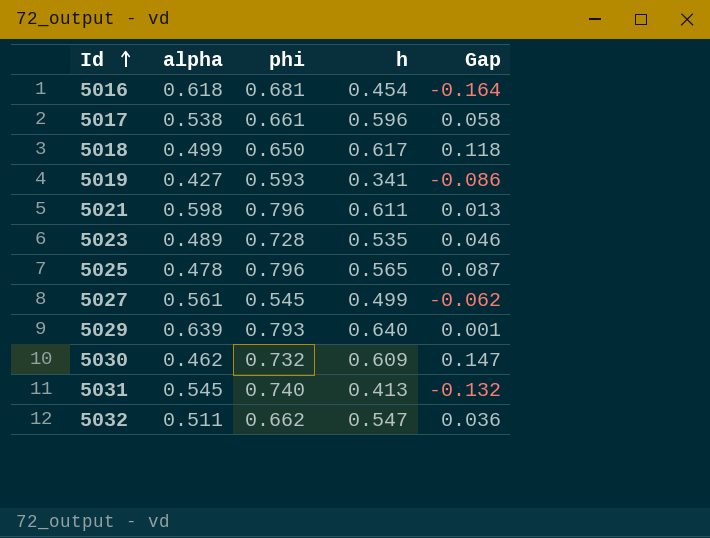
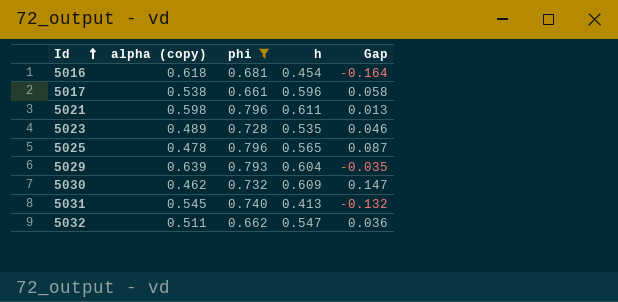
filter: none -> phi >= 0.661
column name: alpha -> alpha (copy)
5029 | h: 0.640 -> 0.604
5029 | Gap: 0.001 -> -0.035

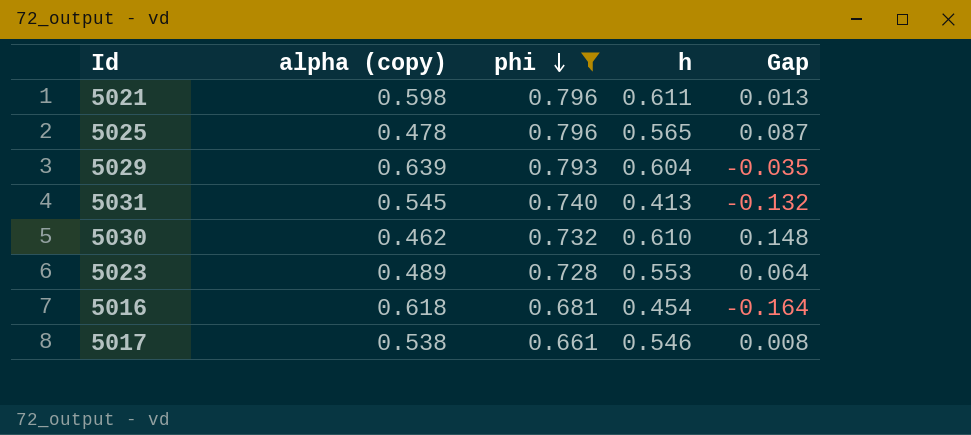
row order: Id ascending -> phi descending
row 5032: 0.511 | 0.662 | 0.547 | 0.036 -> none
5030 | h: 0.609 -> 0.610
5030 | Gap: 0.147 -> 0.148
5023 | h: 0.535 -> 0.553
5023 | Gap: 0.046 -> 0.064
5017 | h: 0.596 -> 0.546
5017 | Gap: 0.058 -> 0.008

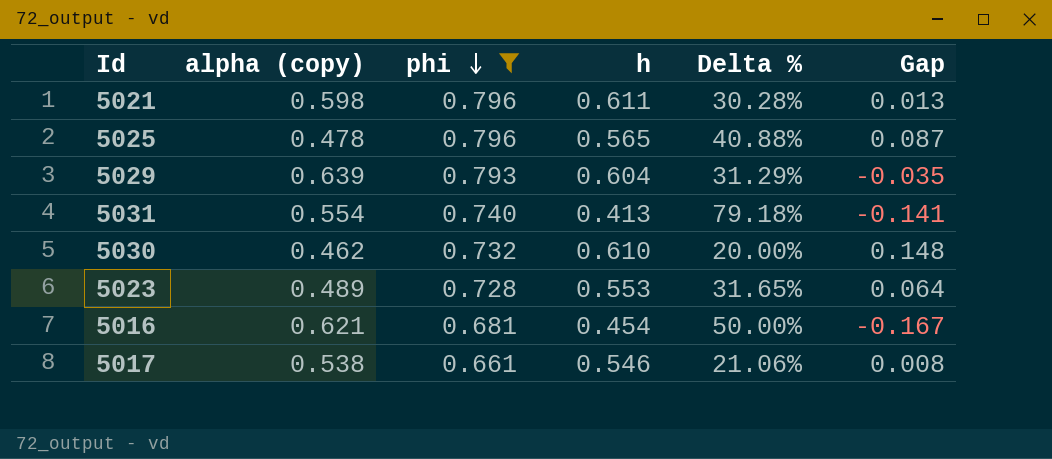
column Delta % | formula: none -> ([phi] - [h]) / [h]
5031 | alpha (copy): 0.545 -> 0.554
5031 | Gap: -0.132 -> -0.141
5016 | alpha (copy): 0.618 -> 0.621
5016 | Gap: -0.164 -> -0.167

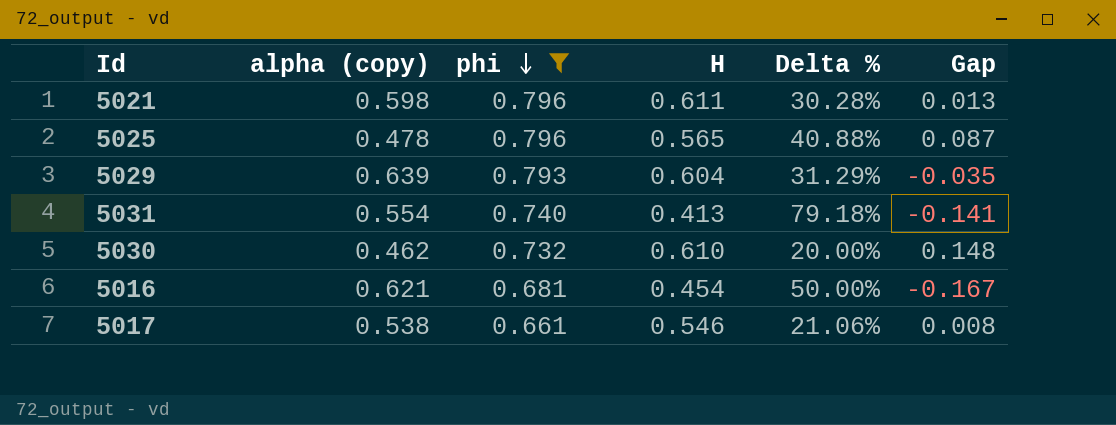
column name: h -> H
row 5023: 0.489 | 0.728 | 0.553 | 31.65% | 0.064 -> none

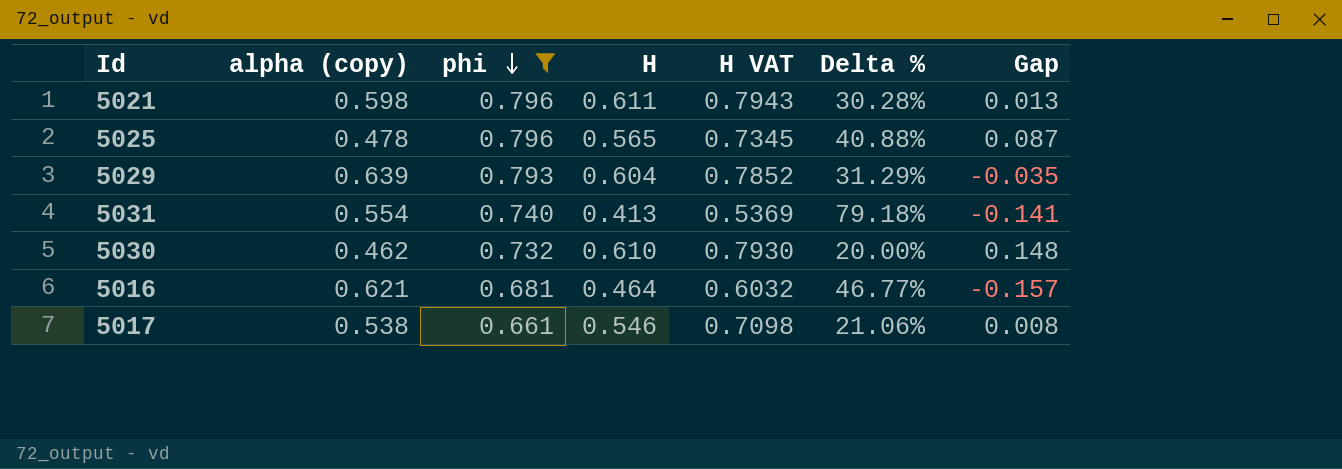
column H VAT | formula: none -> [H] * 1.3
5016 | H: 0.454 -> 0.464
5016 | Delta %: 50.00% -> 46.77%
5016 | Gap: -0.167 -> -0.157

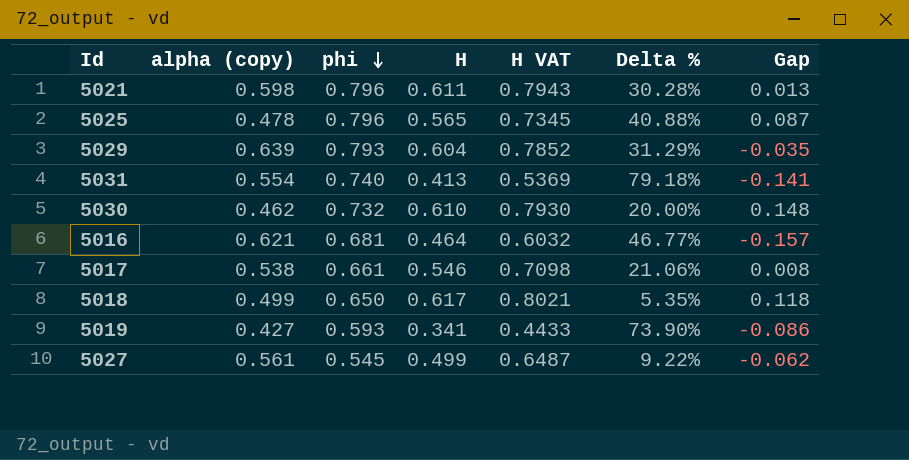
filter: phi >= 0.661 -> none

